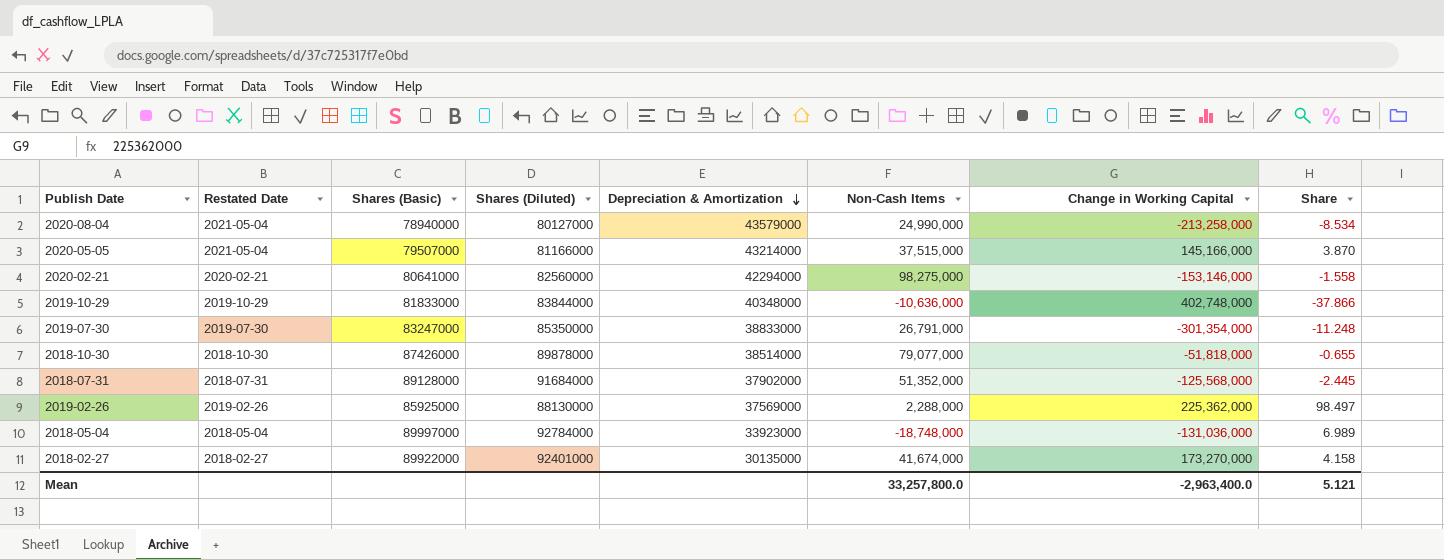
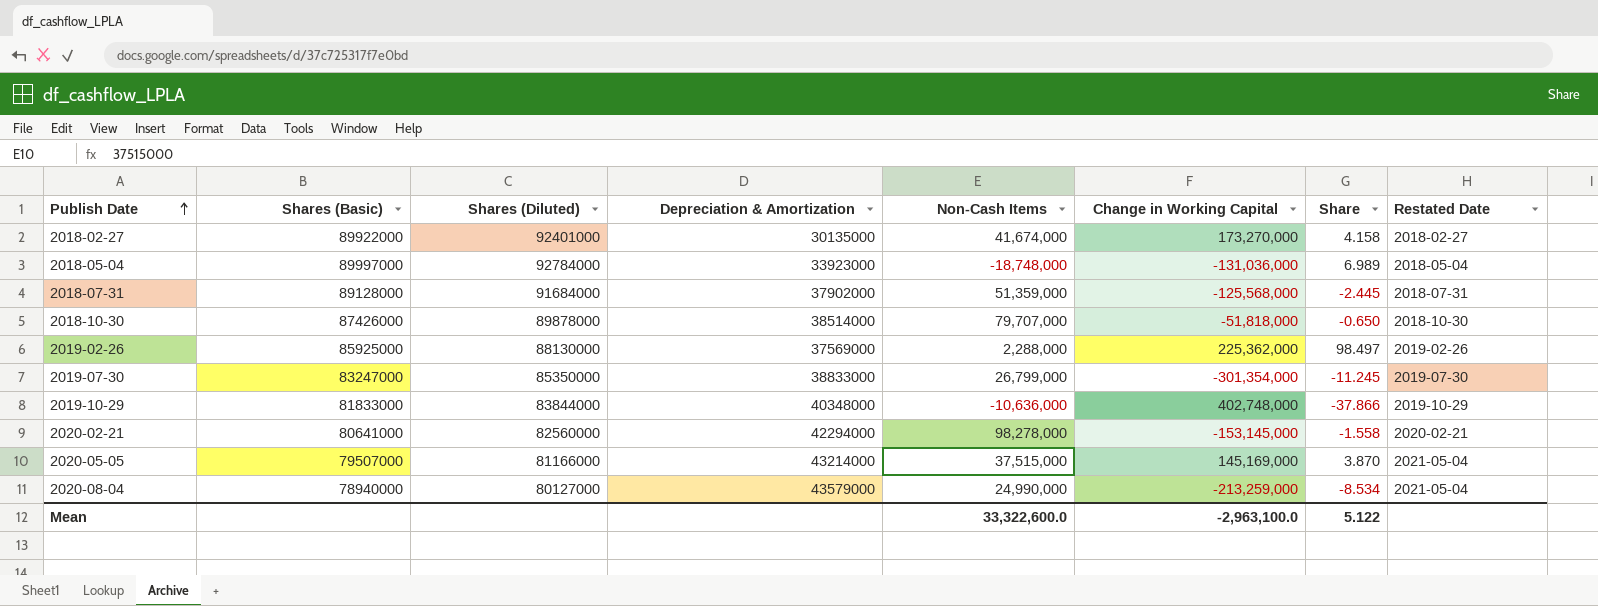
row order: Depreciation & Amortization descending -> Publish Date ascending
column Restated Date | position: 2 -> 8
2018-07-31 | Non-Cash Items: 51,352,000 -> 51,359,000
2018-10-30 | Non-Cash Items: 79,077,000 -> 79,707,000
2018-10-30 | Share: -0.655 -> -0.650
2019-07-30 | Non-Cash Items: 26,791,000 -> 26,799,000
2019-07-30 | Share: -11.248 -> -11.245
2020-02-21 | Non-Cash Items: 98,275,000 -> 98,278,000
2020-02-21 | Change in Working Capital: -153,146,000 -> -153,145,000
2020-05-05 | Change in Working Capital: 145,166,000 -> 145,169,000
2020-08-04 | Change in Working Capital: -213,258,000 -> -213,259,000
Mean | Non-Cash Items: 33,257,800.0 -> 33,322,600.0
Mean | Change in Working Capital: -2,963,400.0 -> -2,963,100.0
Mean | Share: 5.121 -> 5.122

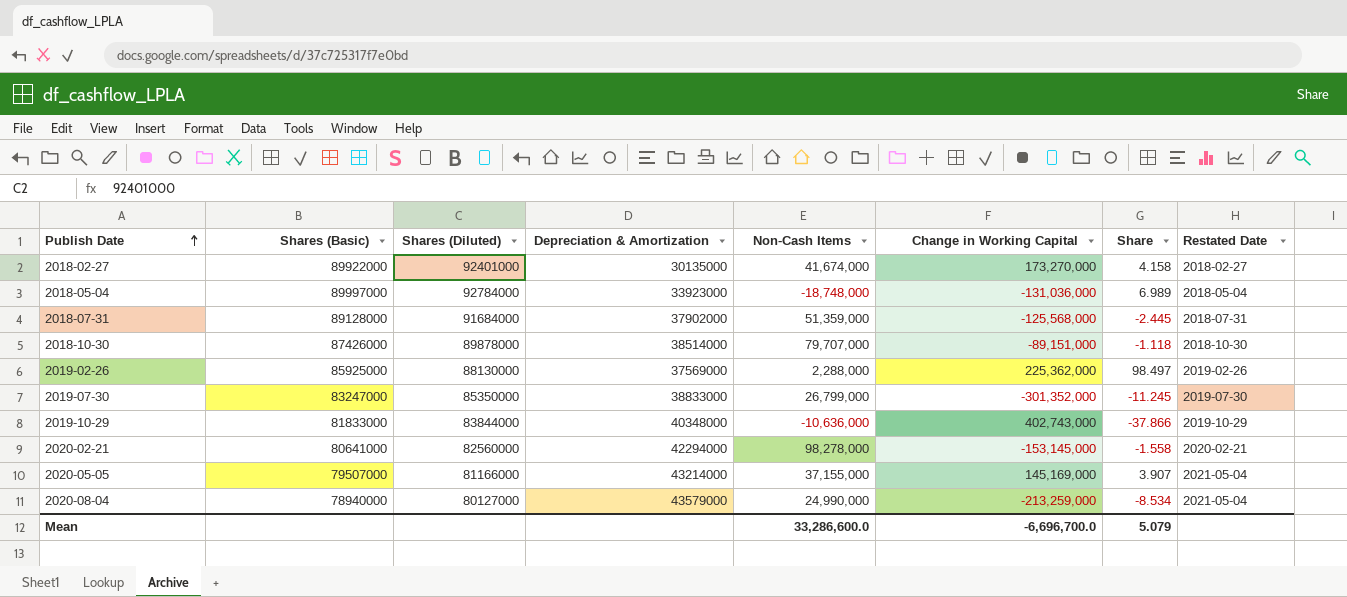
2018-10-30 | Change in Working Capital: -51,818,000 -> -89,151,000
2018-10-30 | Share: -0.650 -> -1.118
2019-07-30 | Change in Working Capital: -301,354,000 -> -301,352,000
2019-10-29 | Change in Working Capital: 402,748,000 -> 402,743,000
2020-05-05 | Non-Cash Items: 37,515,000 -> 37,155,000
2020-05-05 | Share: 3.870 -> 3.907
Mean | Non-Cash Items: 33,322,600.0 -> 33,286,600.0
Mean | Change in Working Capital: -2,963,100.0 -> -6,696,700.0
Mean | Share: 5.122 -> 5.079

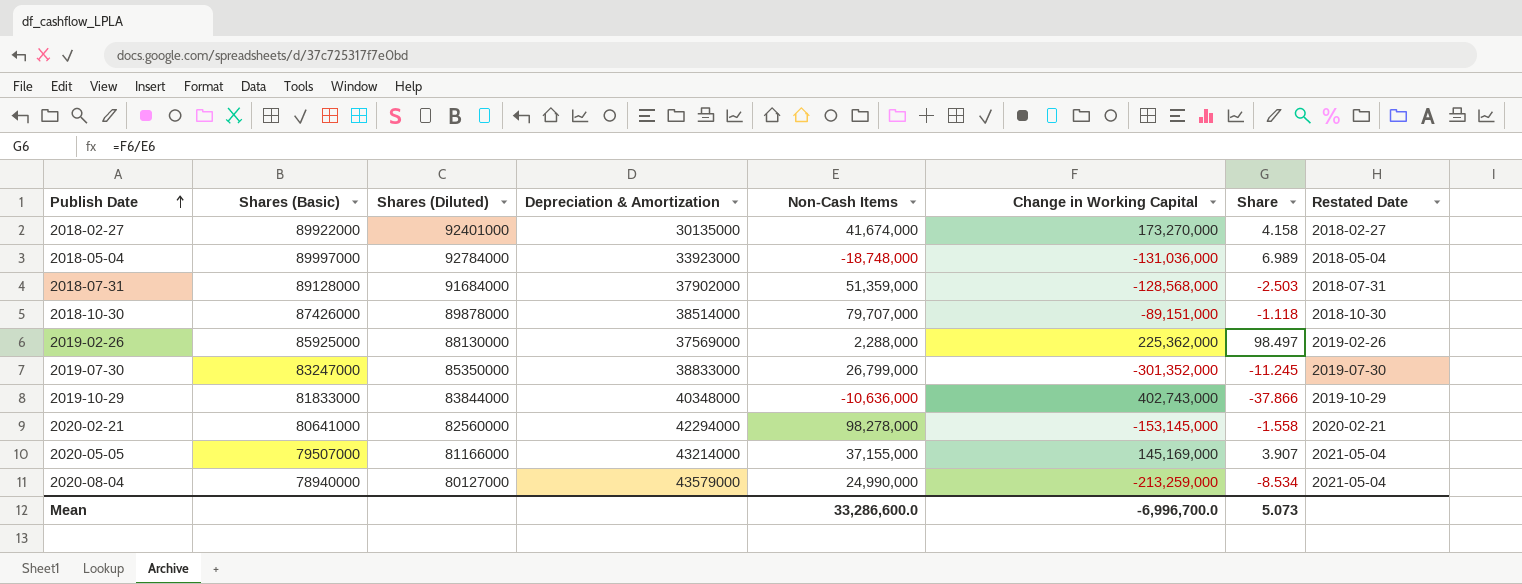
2018-07-31 | Change in Working Capital: -125,568,000 -> -128,568,000
2018-07-31 | Share: -2.445 -> -2.503
Mean | Change in Working Capital: -6,696,700.0 -> -6,996,700.0
Mean | Share: 5.079 -> 5.073

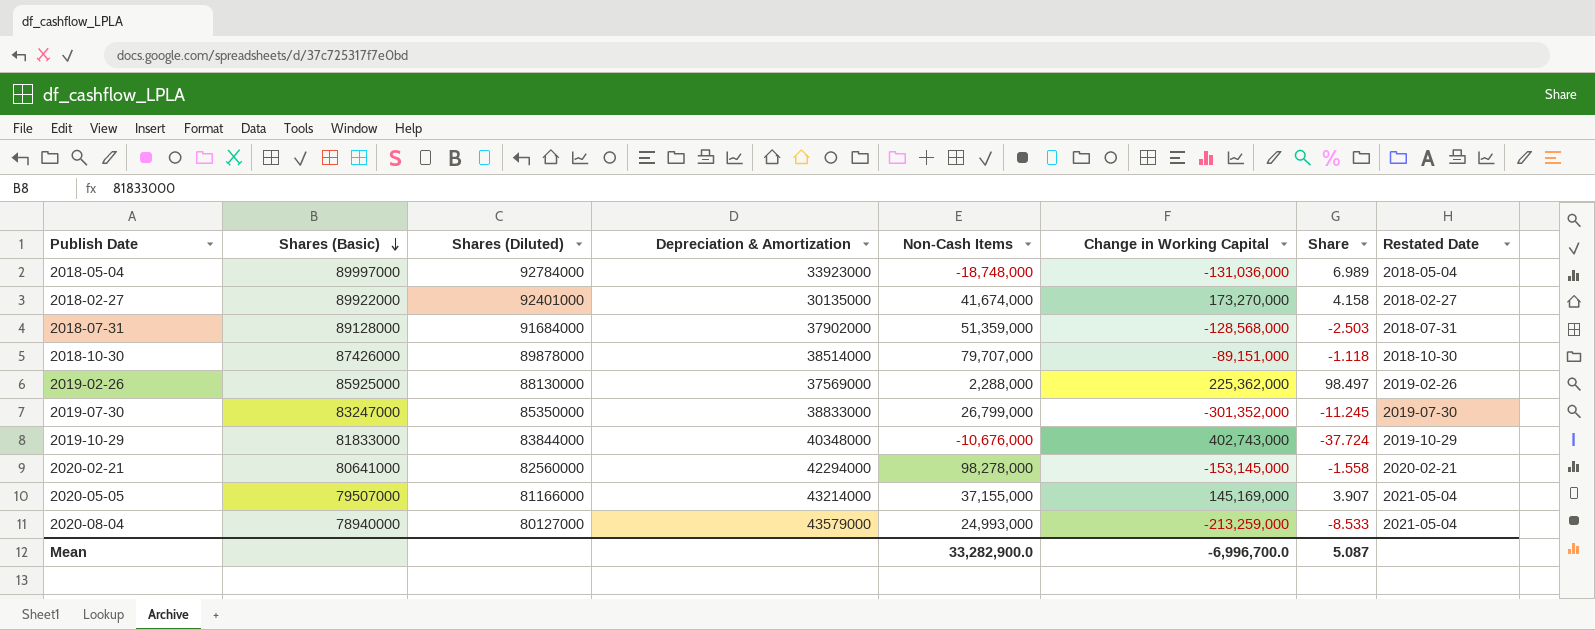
row order: Publish Date ascending -> Shares (Basic) descending
2019-10-29 | Non-Cash Items: -10,636,000 -> -10,676,000
2019-10-29 | Share: -37.866 -> -37.724
2020-08-04 | Non-Cash Items: 24,990,000 -> 24,993,000
2020-08-04 | Share: -8.534 -> -8.533
Mean | Non-Cash Items: 33,286,600.0 -> 33,282,900.0
Mean | Share: 5.073 -> 5.087

